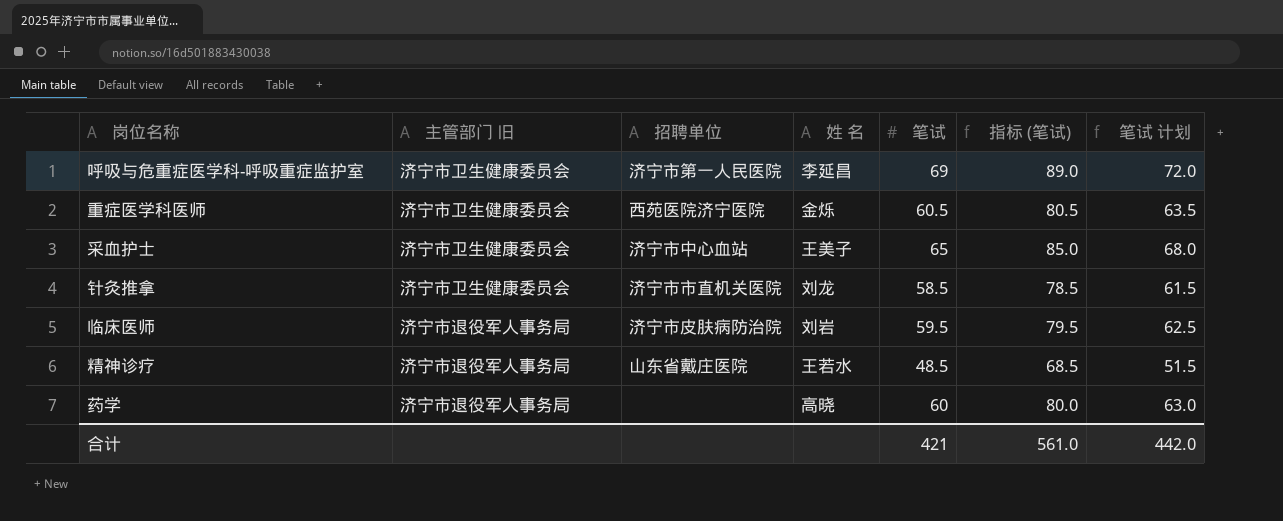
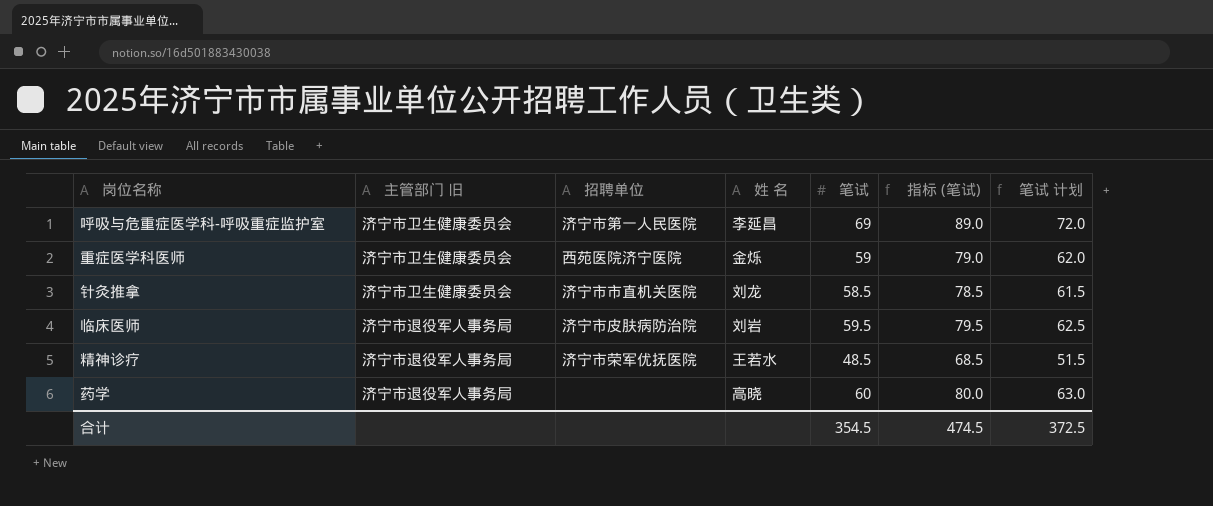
row 采血护士: 济宁市卫生健康委员会 | 济宁市中心血站 | 王美子 | 65 | 85.0 | 68.0 -> none
重症医学科医师 | 笔试: 60.5 -> 59
重症医学科医师 | 指标 (笔试): 80.5 -> 79.0
重症医学科医师 | 笔试 计划: 63.5 -> 62.0
精神诊疗 | 招聘单位: 山东省戴庄医院 -> 济宁市荣军优抚医院
合计 | 笔试: 421 -> 354.5
合计 | 指标 (笔试): 561.0 -> 474.5
合计 | 笔试 计划: 442.0 -> 372.5

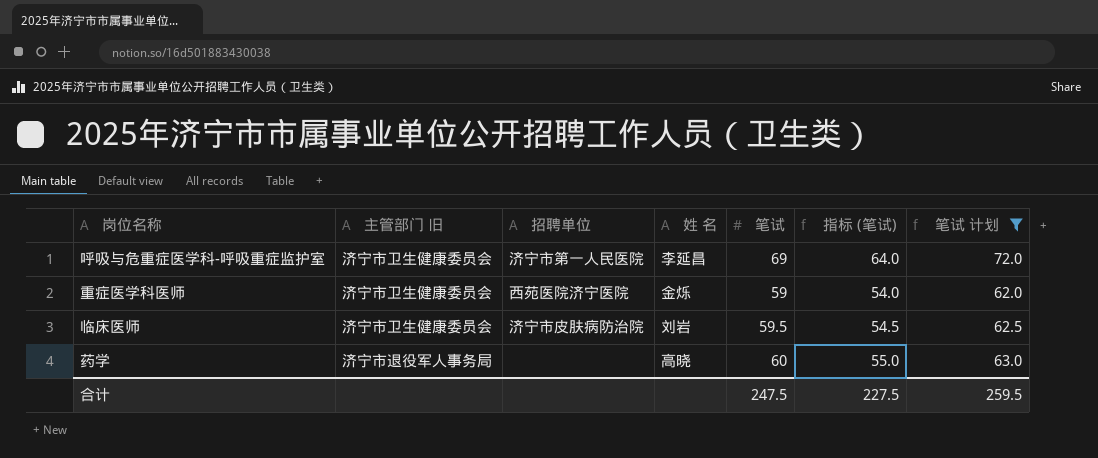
filter: none -> 笔试 计划 >= 62.0
column 指标 (笔试) | formula: [笔试] + 20 -> [笔试] - 5
临床医师 | 主管部门 旧: 济宁市退役军人事务局 -> 济宁市卫生健康委员会
合计 | 笔试: 354.5 -> 247.5
合计 | 指标 (笔试): 474.5 -> 227.5
合计 | 笔试 计划: 372.5 -> 259.5

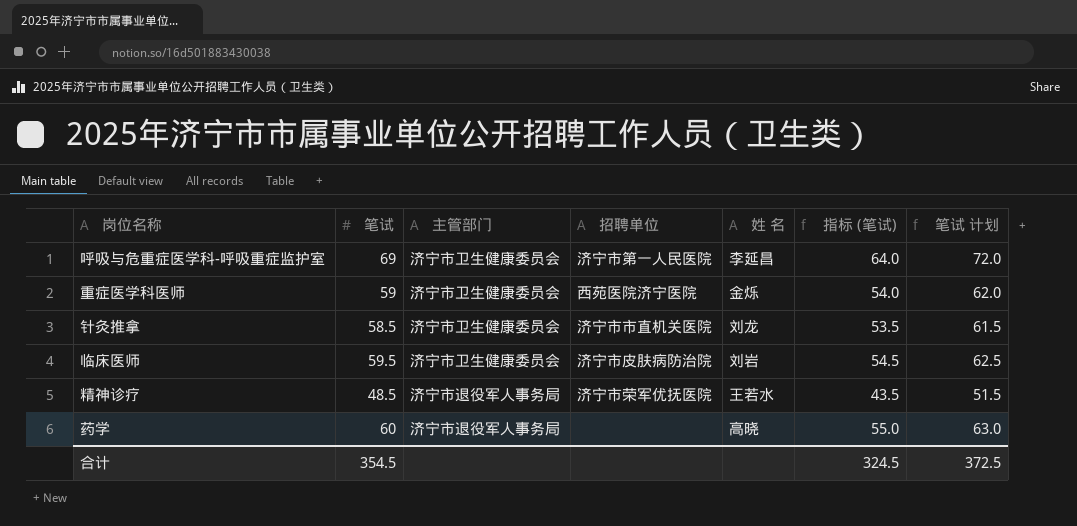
filter: 笔试 计划 >= 62.0 -> none
column 笔试 | position: 5 -> 2
column name: 主管部门 旧 -> 主管部门
合计 | 笔试: 247.5 -> 354.5
合计 | 指标 (笔试): 227.5 -> 324.5
合计 | 笔试 计划: 259.5 -> 372.5

